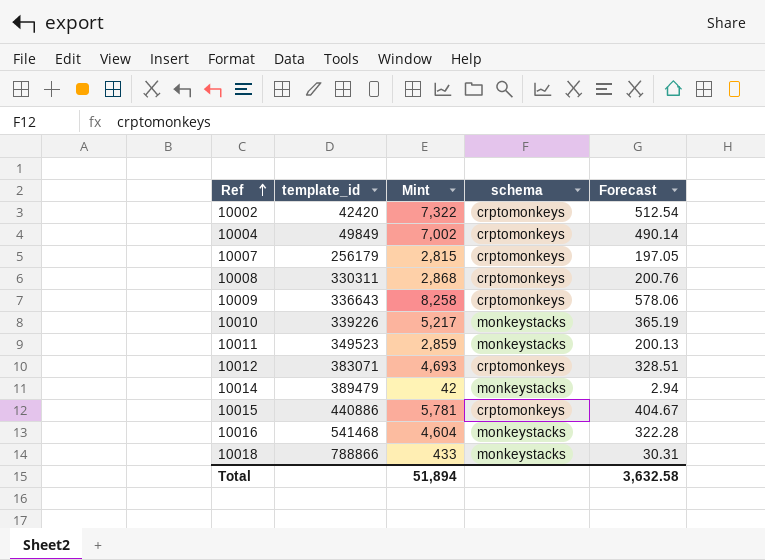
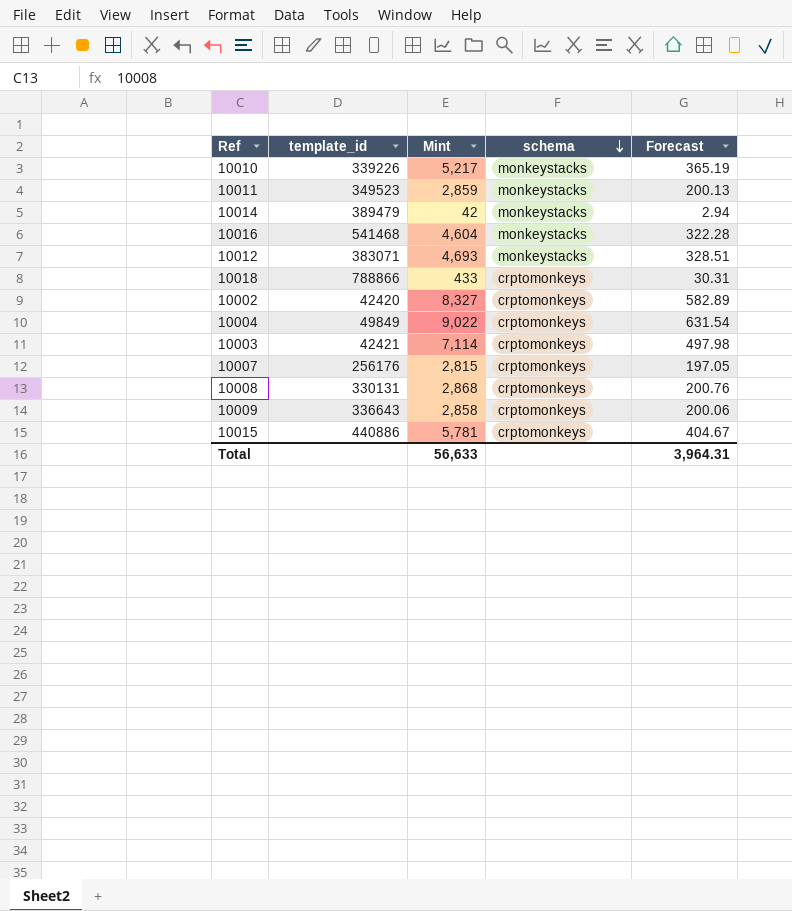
row order: Ref ascending -> schema descending
10012 | schema: crptomonkeys -> monkeystacks
10018 | schema: monkeystacks -> crptomonkeys
10002 | Mint: 7,322 -> 8,327
10002 | Forecast: 512.54 -> 582.89
10004 | Mint: 7,002 -> 9,022
10004 | Forecast: 490.14 -> 631.54
row 10003: none -> 42421 | 7,114 | crptomonkeys | 497.98
10007 | template_id: 256179 -> 256176
10008 | template_id: 330311 -> 330131
10009 | Mint: 8,258 -> 2,858
10009 | Forecast: 578.06 -> 200.06
Total | Mint: 51,894 -> 56,633
Total | Forecast: 3,632.58 -> 3,964.31

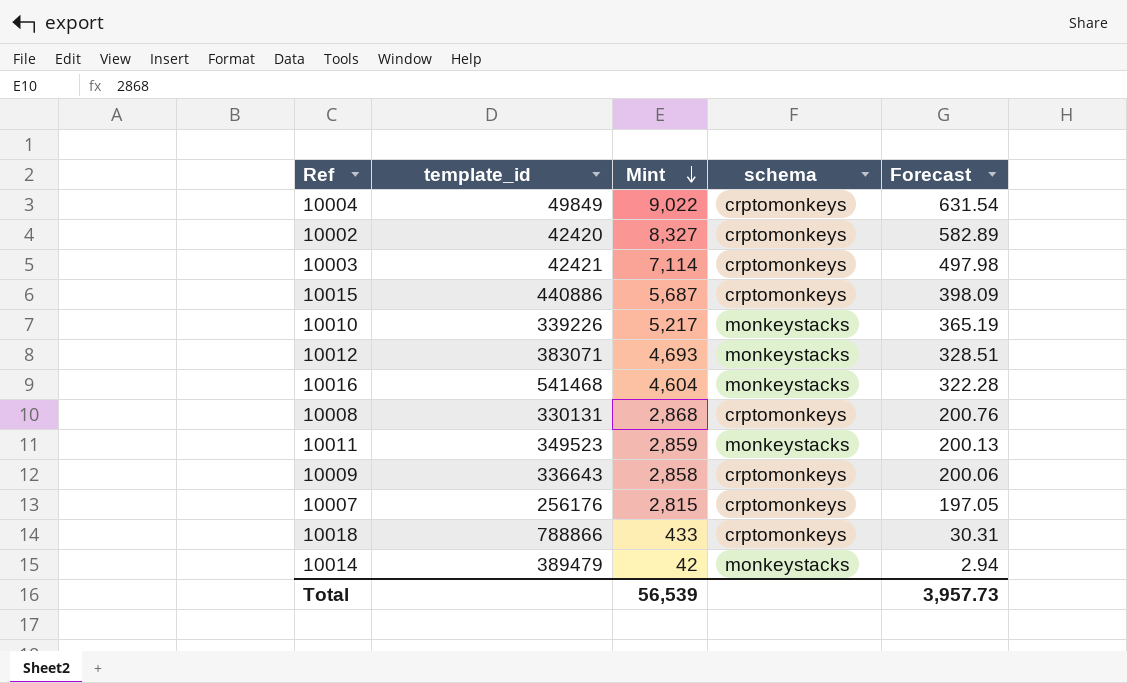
row order: schema descending -> Mint descending
10015 | Mint: 5,781 -> 5,687
10015 | Forecast: 404.67 -> 398.09
Total | Mint: 56,633 -> 56,539
Total | Forecast: 3,964.31 -> 3,957.73

